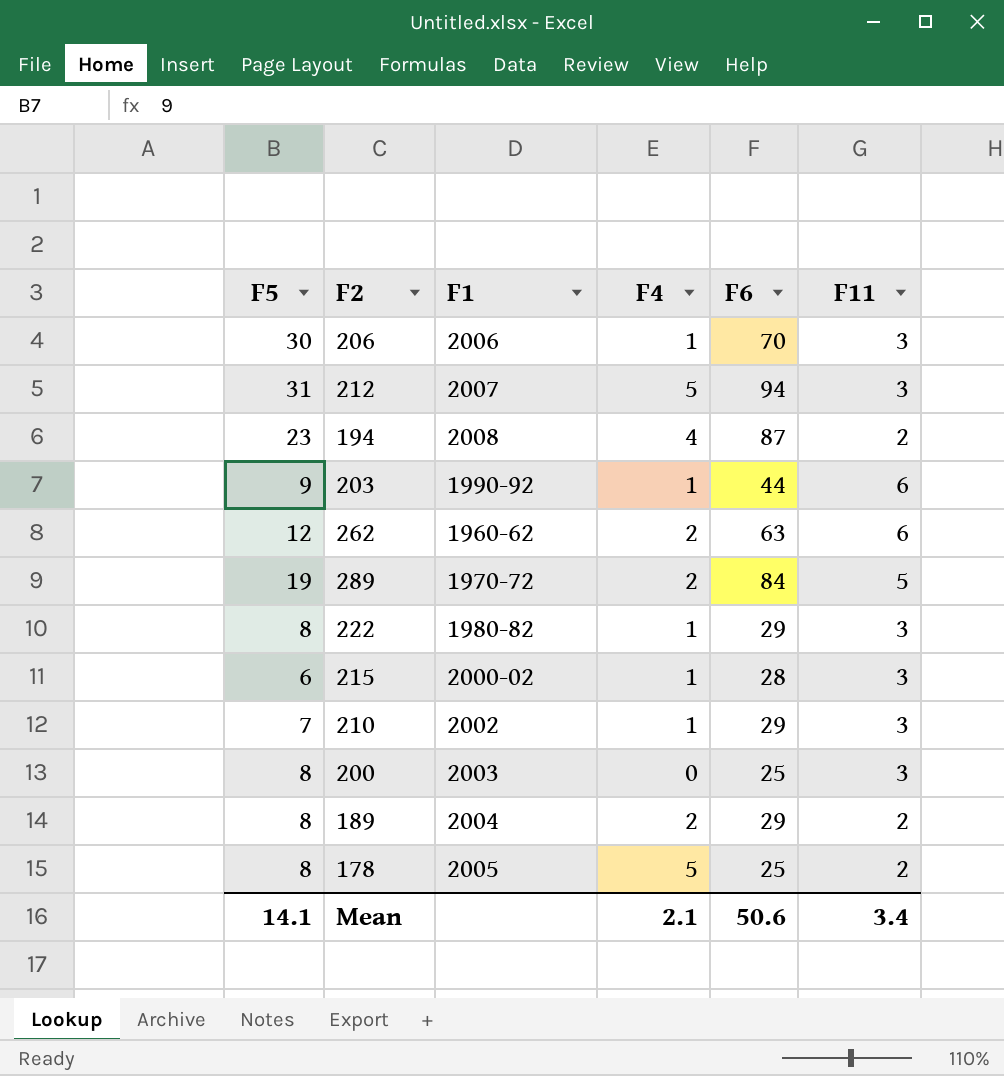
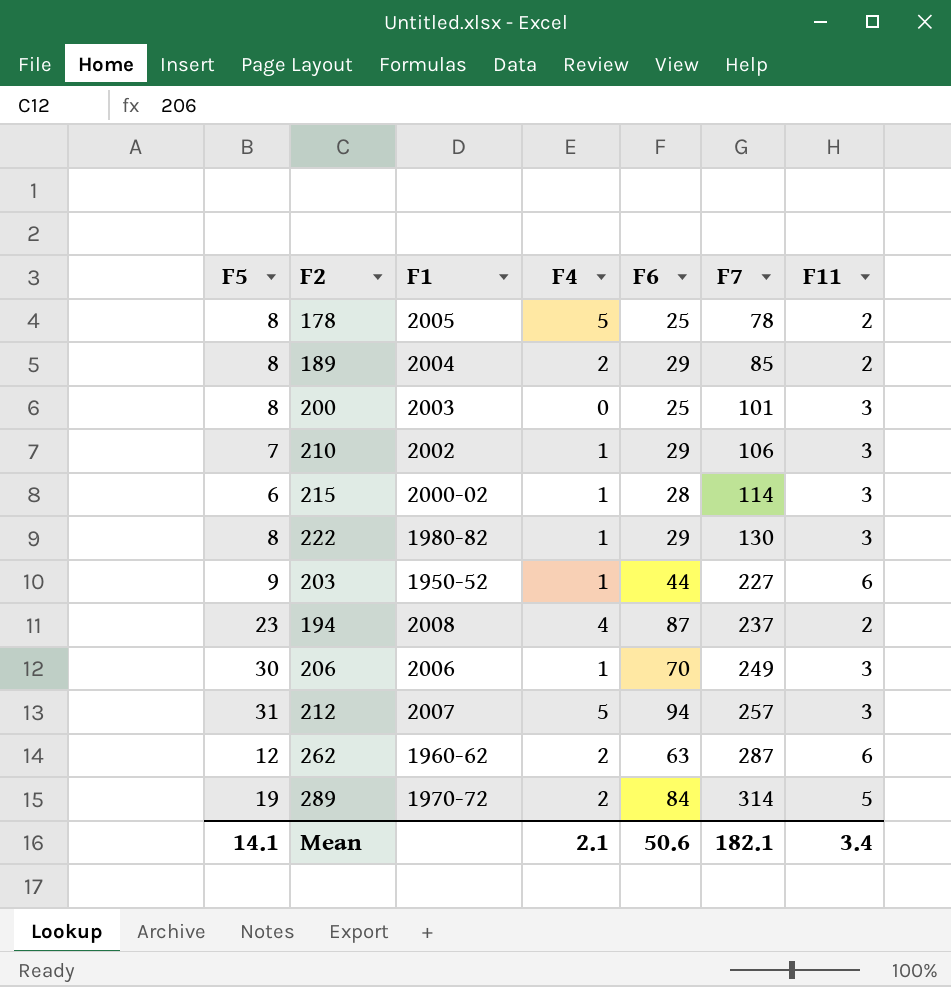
row order: none -> F7 ascending
column F7 | position: none -> 6
203 | F1: 1990-92 -> 1950-52

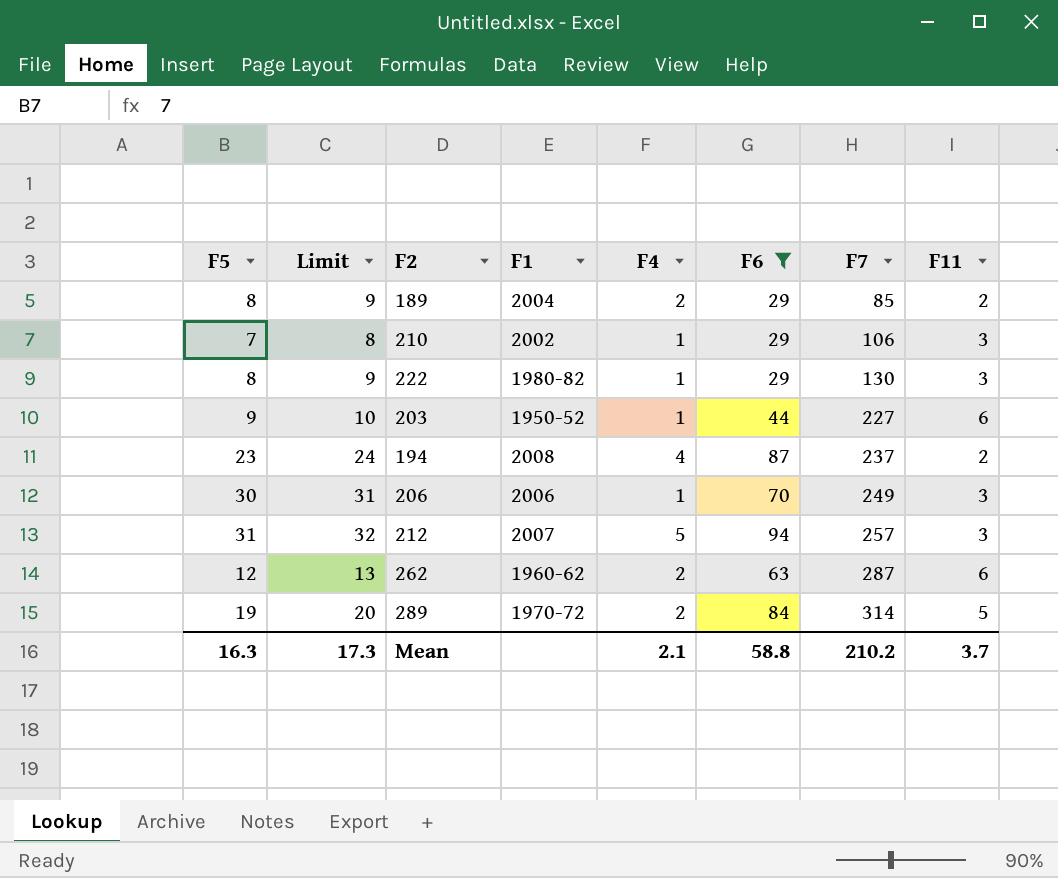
filter: none -> F6 >= 29
column Limit | formula: none -> [F5] + 1
Mean | F5: 14.1 -> 16.3
Mean | F6: 50.6 -> 58.8
Mean | F7: 182.1 -> 210.2
Mean | F11: 3.4 -> 3.7

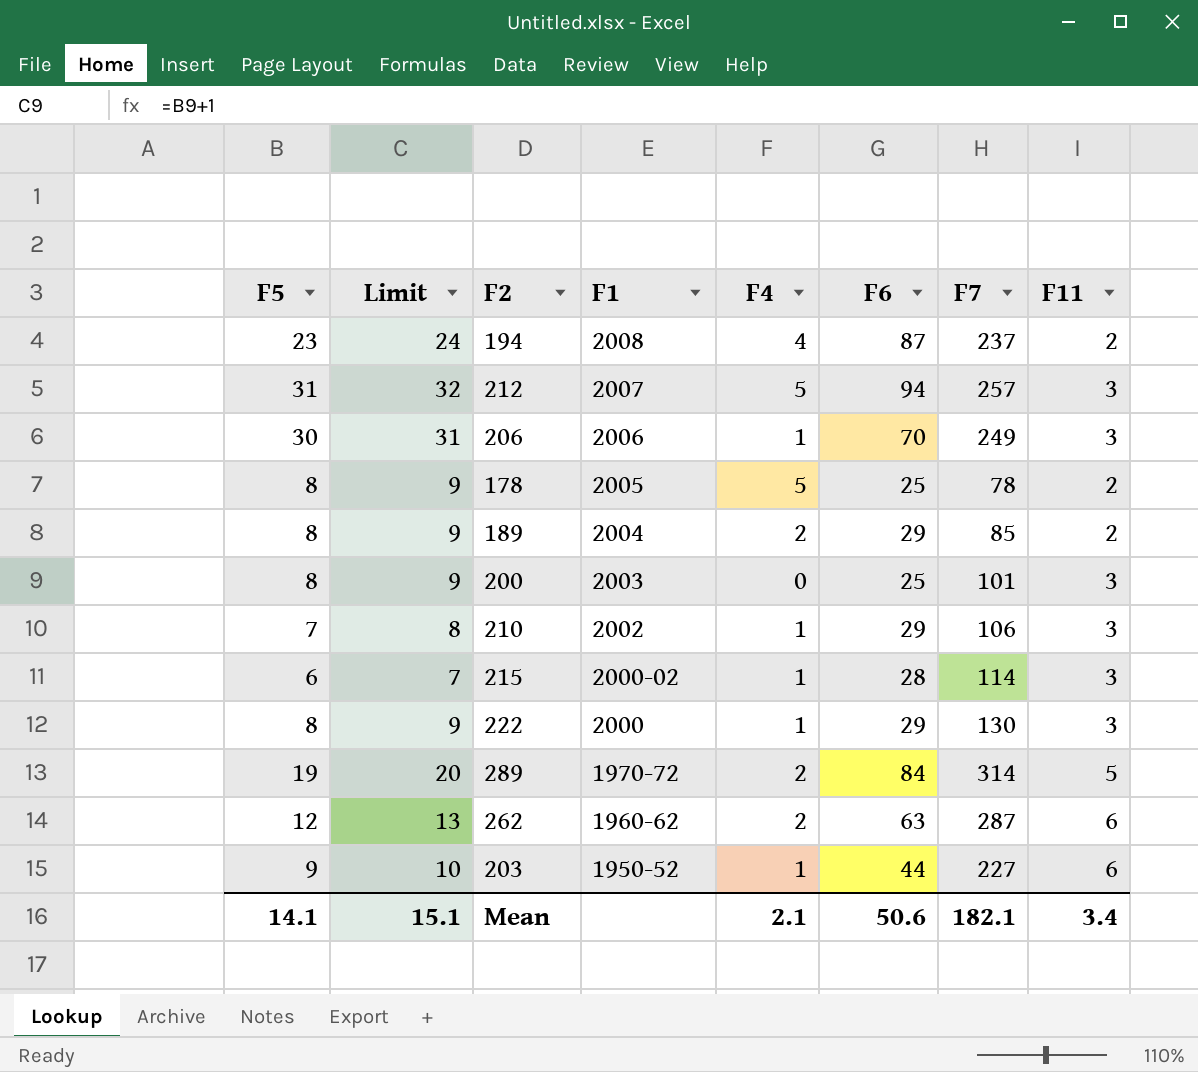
filter: F6 >= 29 -> none
row order: F7 ascending -> F1 descending
222 | F1: 1980-82 -> 2000
Mean | F5: 16.3 -> 14.1
Mean | Limit: 17.3 -> 15.1
Mean | F6: 58.8 -> 50.6
Mean | F7: 210.2 -> 182.1
Mean | F11: 3.7 -> 3.4

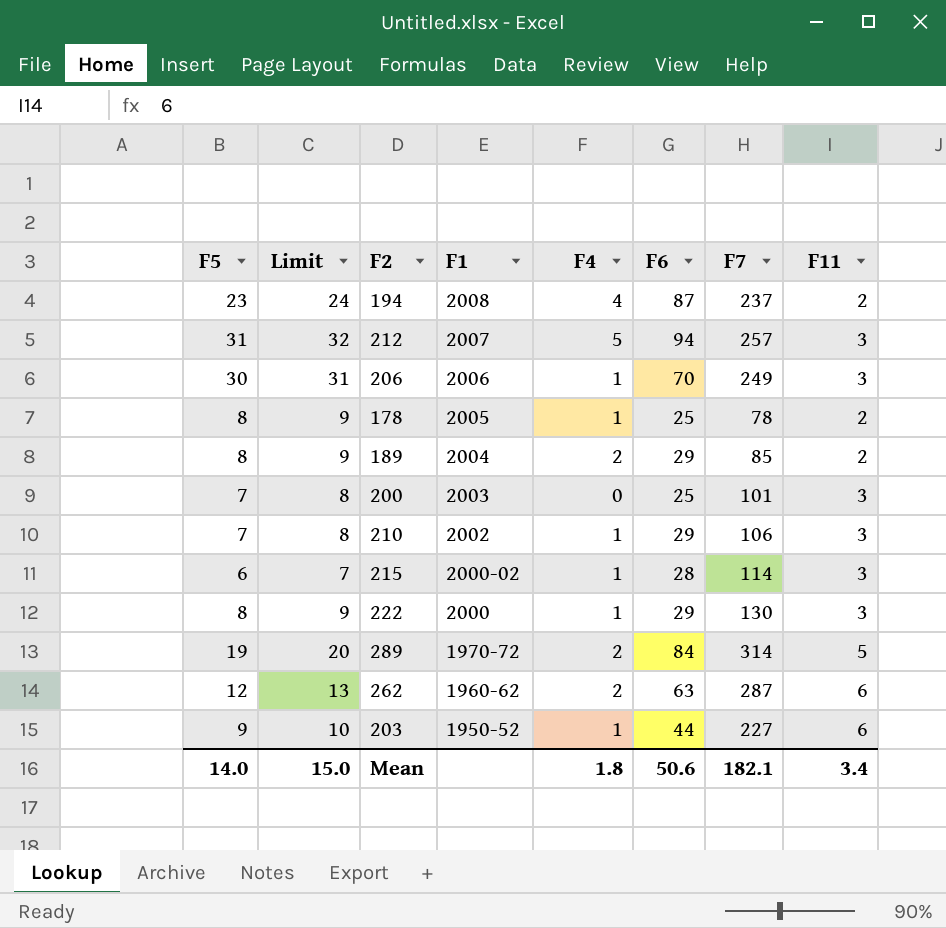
178 | F4: 5 -> 1
200 | F5: 8 -> 7
200 | Limit: 9 -> 8
Mean | F5: 14.1 -> 14.0
Mean | Limit: 15.1 -> 15.0
Mean | F4: 2.1 -> 1.8

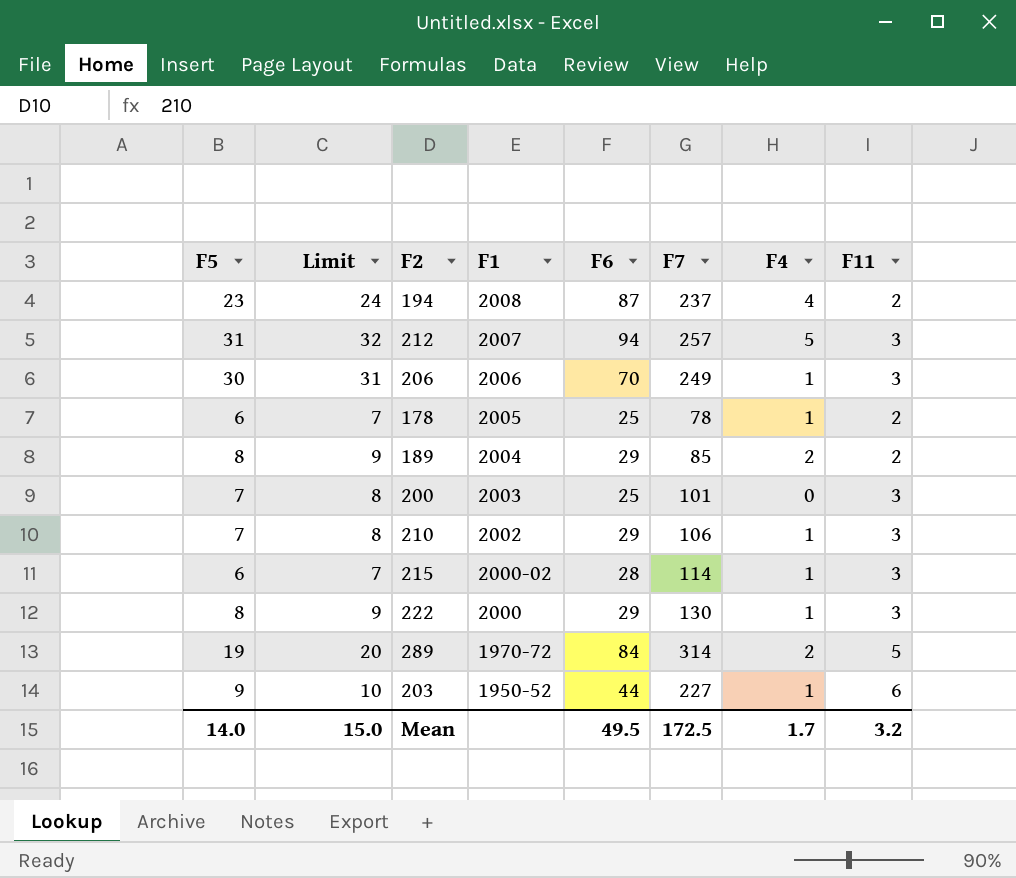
column F4 | position: 5 -> 7
row 262: 12 | 13 | 1960-62 | 2 | 63 | 287 | 6 -> none
178 | F5: 8 -> 6
178 | Limit: 9 -> 7
Mean | F6: 50.6 -> 49.5
Mean | F7: 182.1 -> 172.5
Mean | F4: 1.8 -> 1.7
Mean | F11: 3.4 -> 3.2

